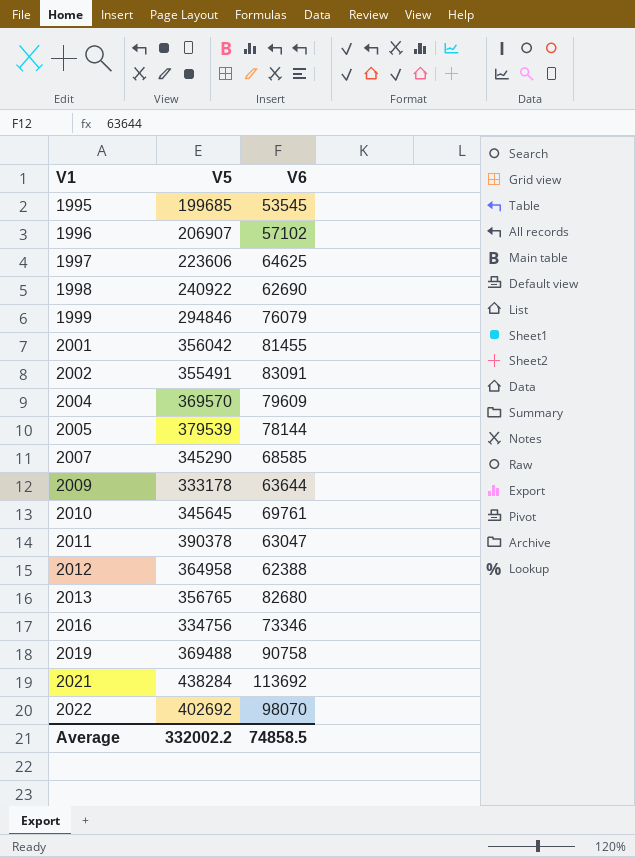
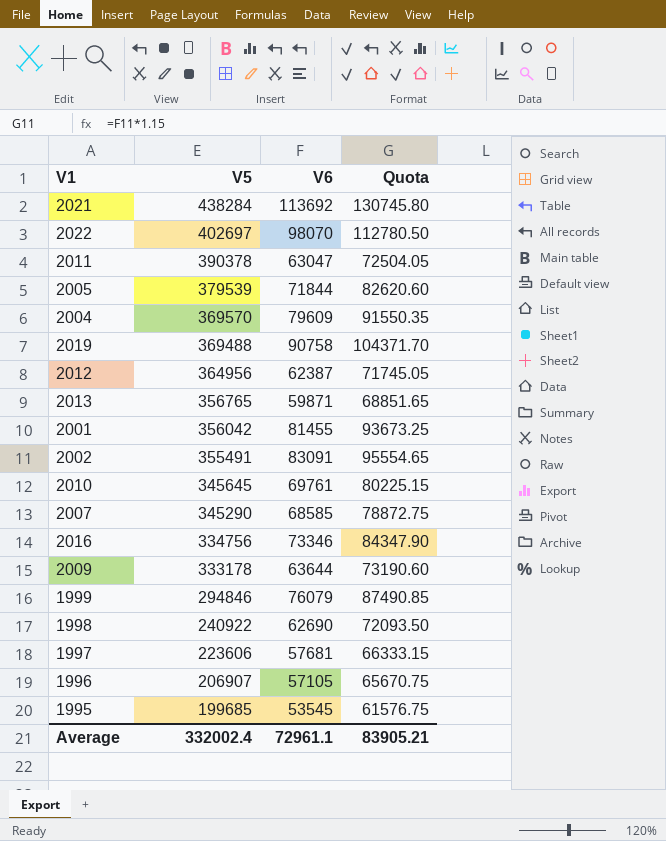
row order: V1 ascending -> V5 descending
column Quota | formula: none -> [V6] * 1.15
2022 | V5: 402692 -> 402697
2005 | V6: 78144 -> 71844
2012 | V5: 364958 -> 364956
2012 | V6: 62388 -> 62387
2013 | V6: 82680 -> 59871
1997 | V6: 64625 -> 57681
1996 | V6: 57102 -> 57105
Average | V5: 332002.2 -> 332002.4
Average | V6: 74858.5 -> 72961.1

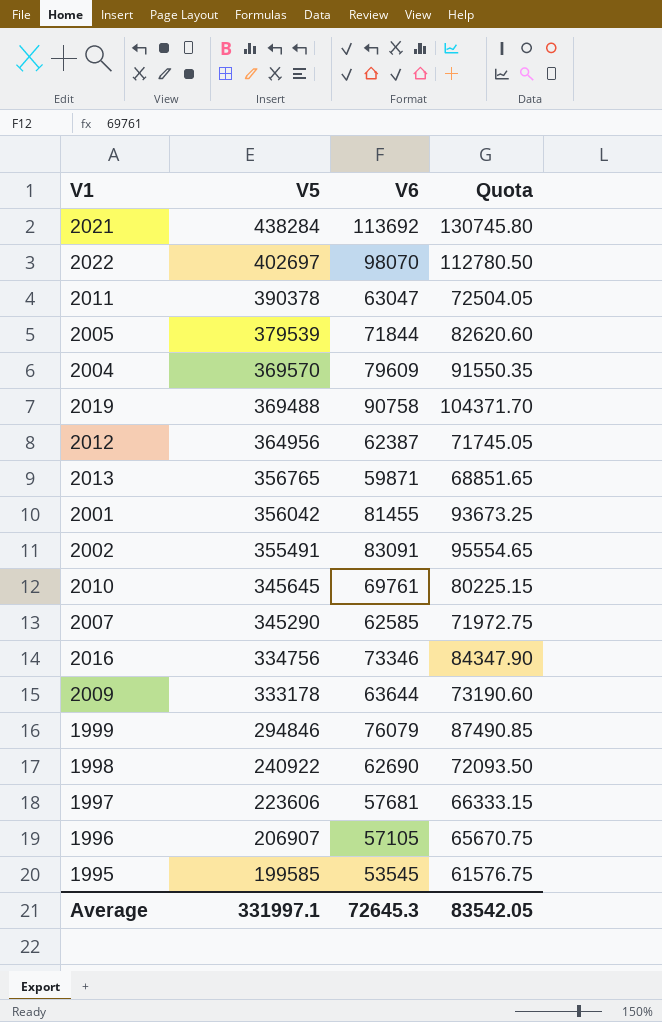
2007 | V6: 68585 -> 62585
2007 | Quota: 78872.75 -> 71972.75
1995 | V5: 199685 -> 199585
Average | V5: 332002.4 -> 331997.1
Average | V6: 72961.1 -> 72645.3
Average | Quota: 83905.21 -> 83542.05

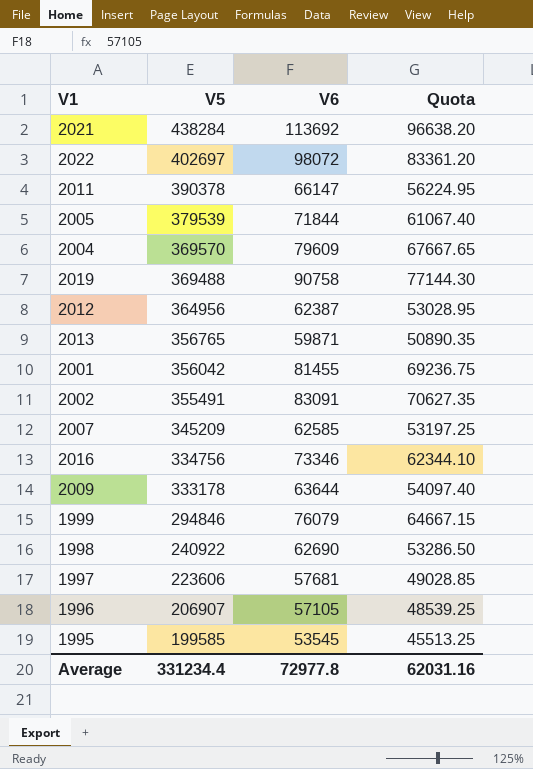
column Quota | formula: [V6] * 1.15 -> [V6] * 0.85
row 2010: 345645 | 69761 | 80225.15 -> none
2022 | V6: 98070 -> 98072
2011 | V6: 63047 -> 66147
2007 | V5: 345290 -> 345209
Average | V5: 331997.1 -> 331234.4
Average | V6: 72645.3 -> 72977.8
Average | Quota: 83542.05 -> 62031.16

